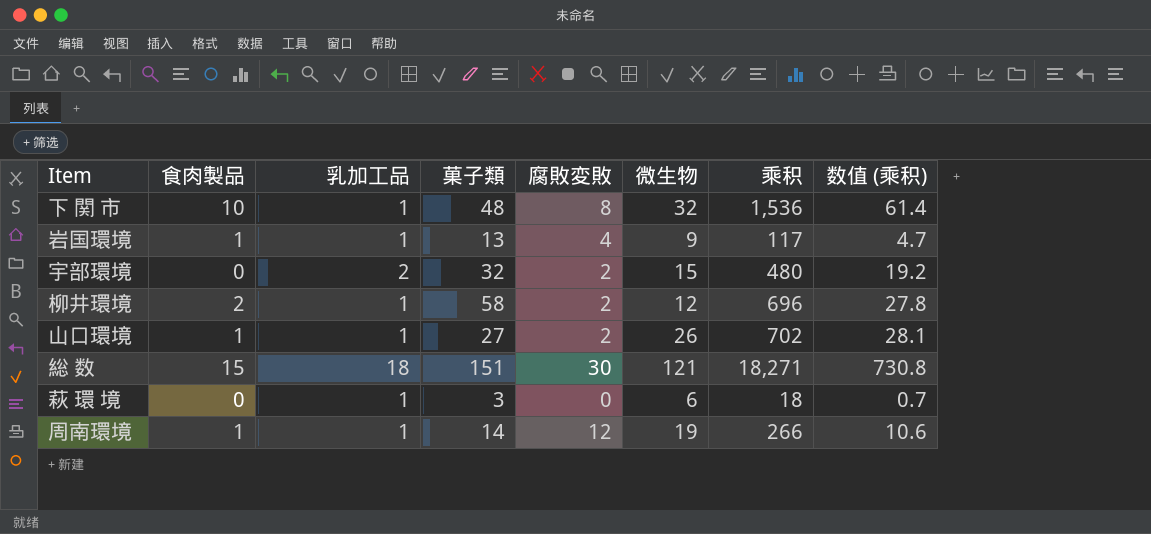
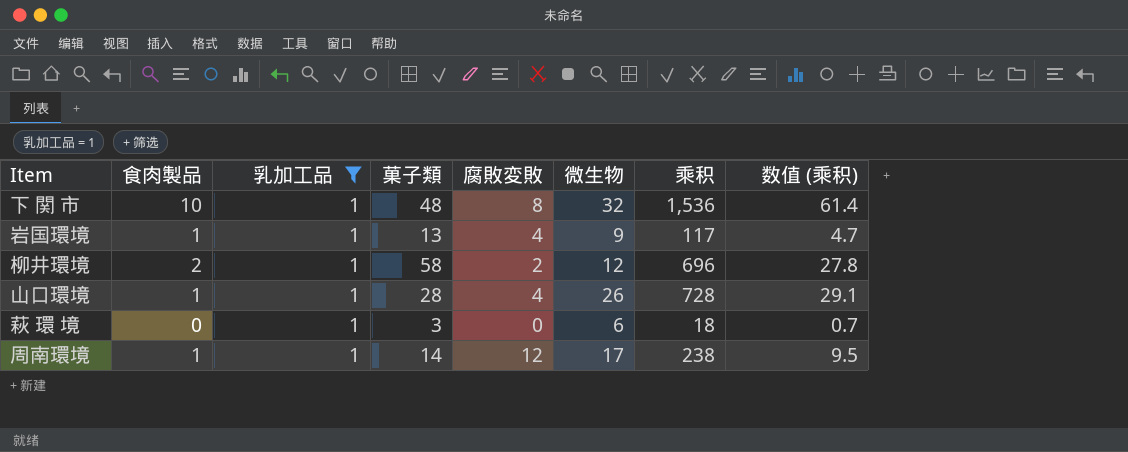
filter: none -> 乳加工品 = 1
山口環境 | 菓子類: 27 -> 28
山口環境 | 腐敗変敗: 2 -> 4
山口環境 | 乘积: 702 -> 728
山口環境 | 数值 (乘积): 28.1 -> 29.1
周南環境 | 微生物: 19 -> 17
周南環境 | 乘积: 266 -> 238
周南環境 | 数值 (乘积): 10.6 -> 9.5

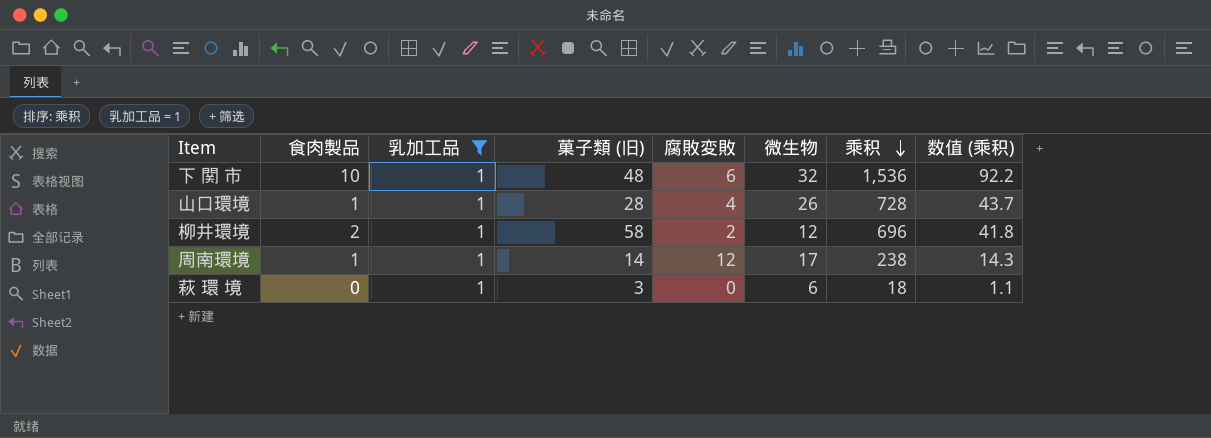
row order: none -> 乘积 descending
column name: 菓子類 -> 菓子類 (旧)
column 数值 (乘积) | formula: [乘积] * 0.04 -> [乘积] * 0.06
row 岩国環境: 1 | 1 | 13 | 4 | 9 | 117 | 4.7 -> none
下 関 市 | 腐敗変敗: 8 -> 6

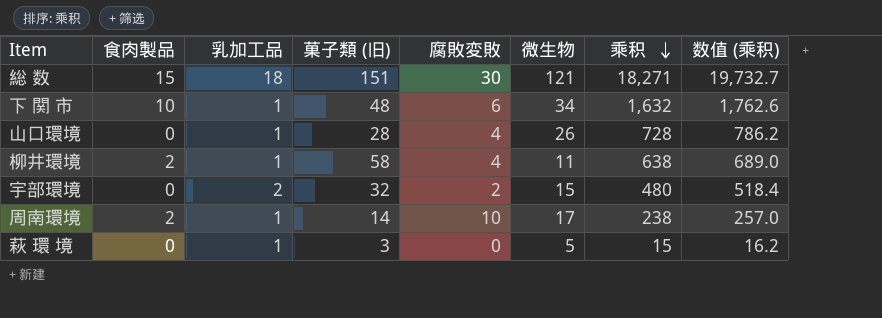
filter: 乳加工品 = 1 -> none
column 数值 (乘积) | formula: [乘积] * 0.06 -> [乘积] * 1.08
下 関 市 | 微生物: 32 -> 34
下 関 市 | 乘积: 1,536 -> 1,632
山口環境 | 食肉製品: 1 -> 0
柳井環境 | 腐敗変敗: 2 -> 4
柳井環境 | 微生物: 12 -> 11
柳井環境 | 乘积: 696 -> 638
周南環境 | 食肉製品: 1 -> 2
周南環境 | 腐敗変敗: 12 -> 10
萩 環 境 | 微生物: 6 -> 5
萩 環 境 | 乘积: 18 -> 15

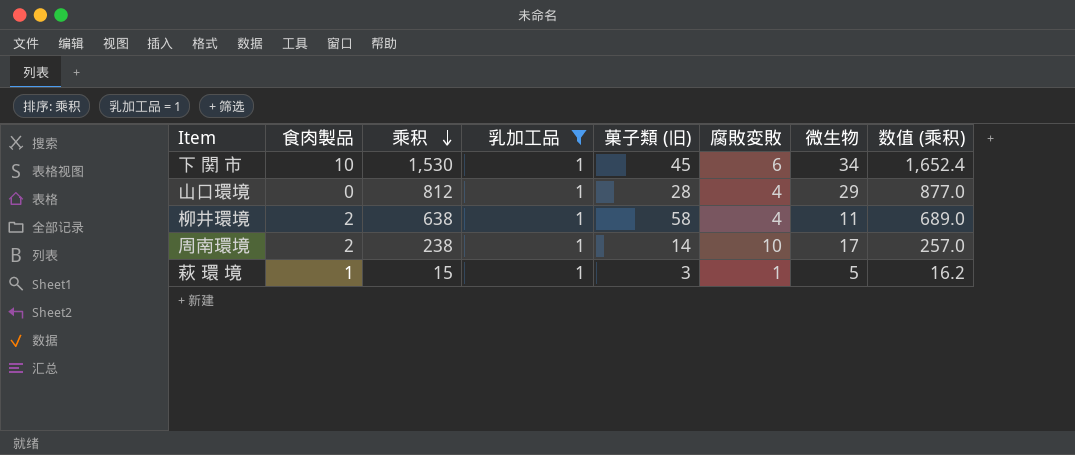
filter: none -> 乳加工品 = 1
column 乘积 | position: 7 -> 3
下 関 市 | 乘积: 1,632 -> 1,530
下 関 市 | 菓子類 (旧): 48 -> 45
下 関 市 | 数值 (乘积): 1,762.6 -> 1,652.4
山口環境 | 乘积: 728 -> 812
山口環境 | 微生物: 26 -> 29
山口環境 | 数值 (乘积): 786.2 -> 877.0
萩 環 境 | 食肉製品: 0 -> 1
萩 環 境 | 腐敗変敗: 0 -> 1

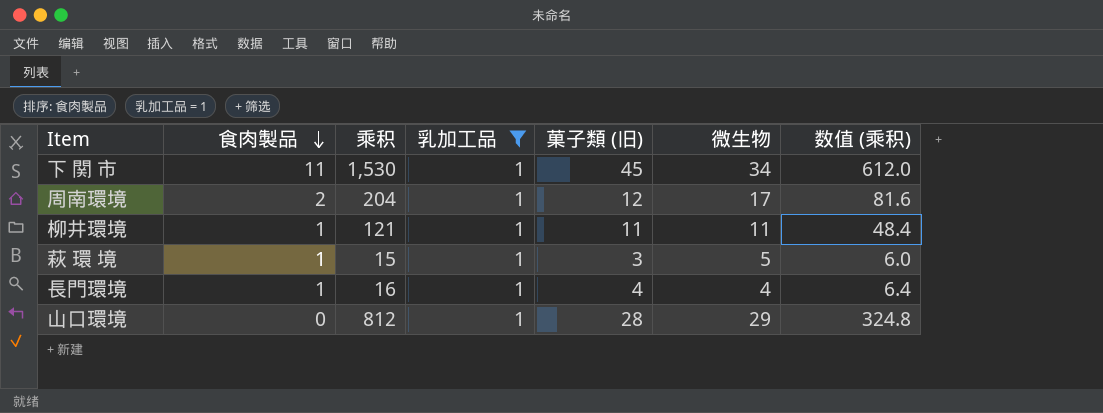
row order: 乘积 descending -> 食肉製品 descending
column 腐敗変敗 | position: 6 -> none
column 数值 (乘积) | formula: [乘积] * 1.08 -> [乘积] * 0.4
下 関 市 | 食肉製品: 10 -> 11
周南環境 | 乘积: 238 -> 204
周南環境 | 菓子類 (旧): 14 -> 12
柳井環境 | 食肉製品: 2 -> 1
柳井環境 | 乘积: 638 -> 121
柳井環境 | 菓子類 (旧): 58 -> 11
row 長門環境: none -> 1 | 16 | 1 | 4 | 4 | 6.4

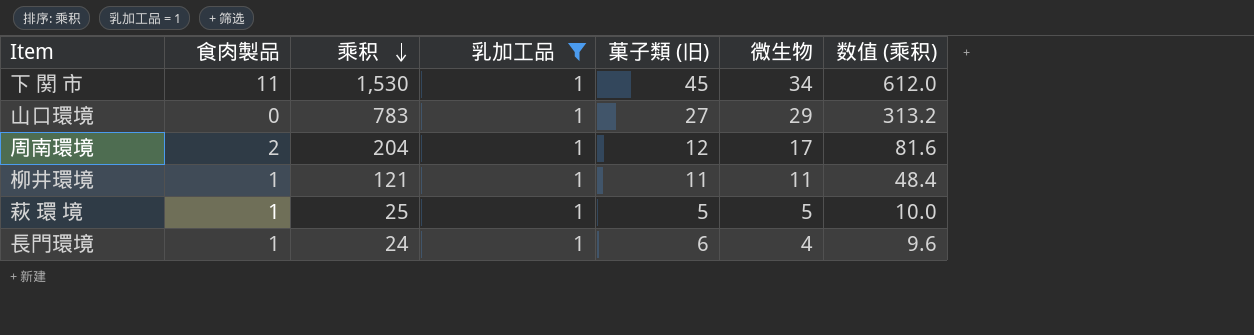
row order: 食肉製品 descending -> 乘积 descending
山口環境 | 乘积: 812 -> 783
山口環境 | 菓子類 (旧): 28 -> 27
山口環境 | 数值 (乘积): 324.8 -> 313.2
萩 環 境 | 乘积: 15 -> 25
萩 環 境 | 菓子類 (旧): 3 -> 5
萩 環 境 | 数值 (乘积): 6.0 -> 10.0
長門環境 | 乘积: 16 -> 24
長門環境 | 菓子類 (旧): 4 -> 6
長門環境 | 数值 (乘积): 6.4 -> 9.6

